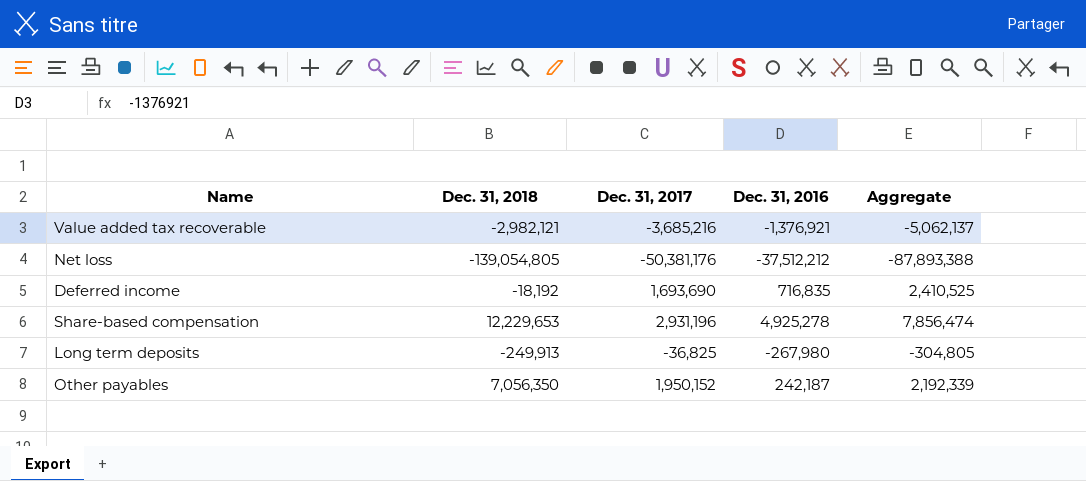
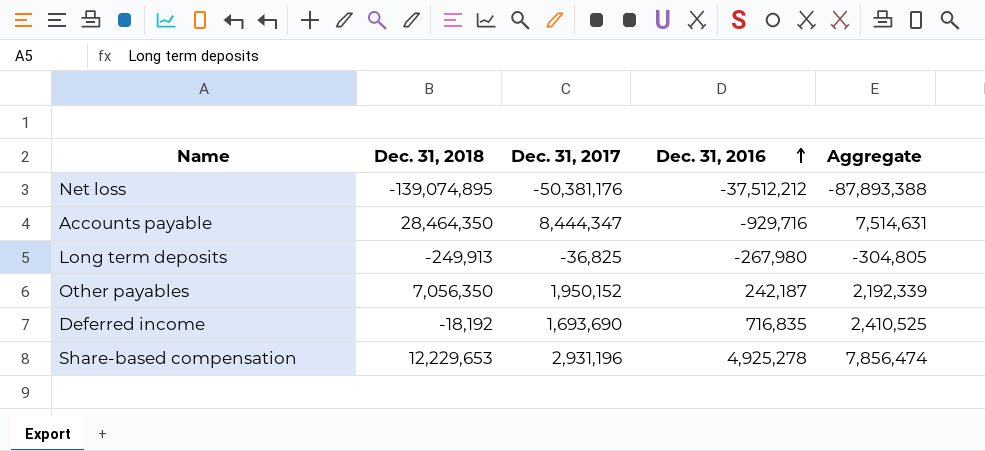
row order: none -> Dec. 31, 2016 ascending
row Value added tax recoverable: -2,982,121 | -3,685,216 | -1,376,921 | -5,062,137 -> none
Net loss | Dec. 31, 2018: -139,054,805 -> -139,074,895
row Accounts payable: none -> 28,464,350 | 8,444,347 | -929,716 | 7,514,631

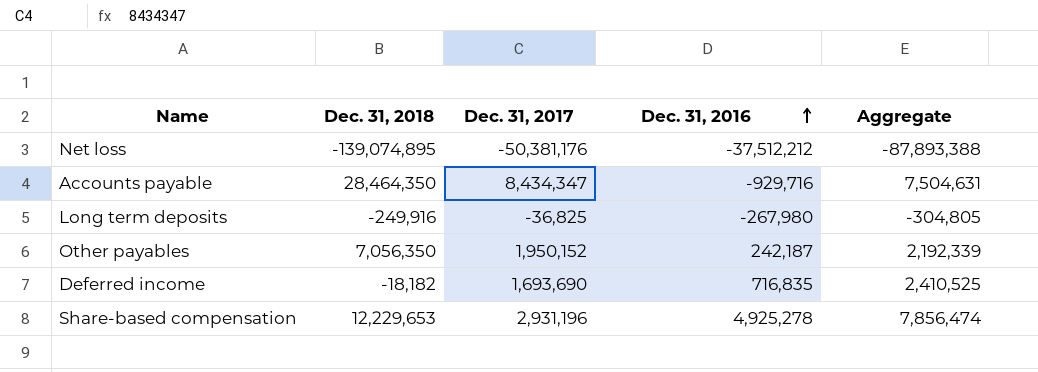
Accounts payable | Dec. 31, 2017: 8,444,347 -> 8,434,347
Accounts payable | Aggregate: 7,514,631 -> 7,504,631
Long term deposits | Dec. 31, 2018: -249,913 -> -249,916
Deferred income | Dec. 31, 2018: -18,192 -> -18,182

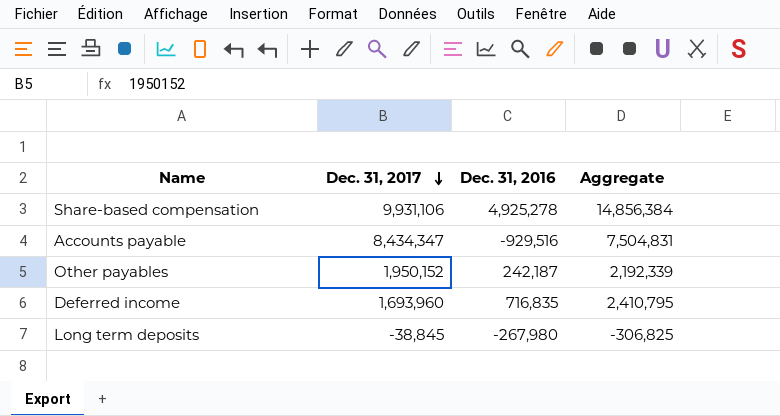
row order: Dec. 31, 2016 ascending -> Dec. 31, 2017 descending
column Dec. 31, 2018 | position: 2 -> none
row Net loss: -139,074,895 | -50,381,176 | -37,512,212 | -87,893,388 -> none
Share-based compensation | Dec. 31, 2017: 2,931,196 -> 9,931,106
Share-based compensation | Aggregate: 7,856,474 -> 14,856,384
Accounts payable | Dec. 31, 2016: -929,716 -> -929,516
Accounts payable | Aggregate: 7,504,631 -> 7,504,831
Deferred income | Dec. 31, 2017: 1,693,690 -> 1,693,960
Deferred income | Aggregate: 2,410,525 -> 2,410,795
Long term deposits | Dec. 31, 2017: -36,825 -> -38,845
Long term deposits | Aggregate: -304,805 -> -306,825

